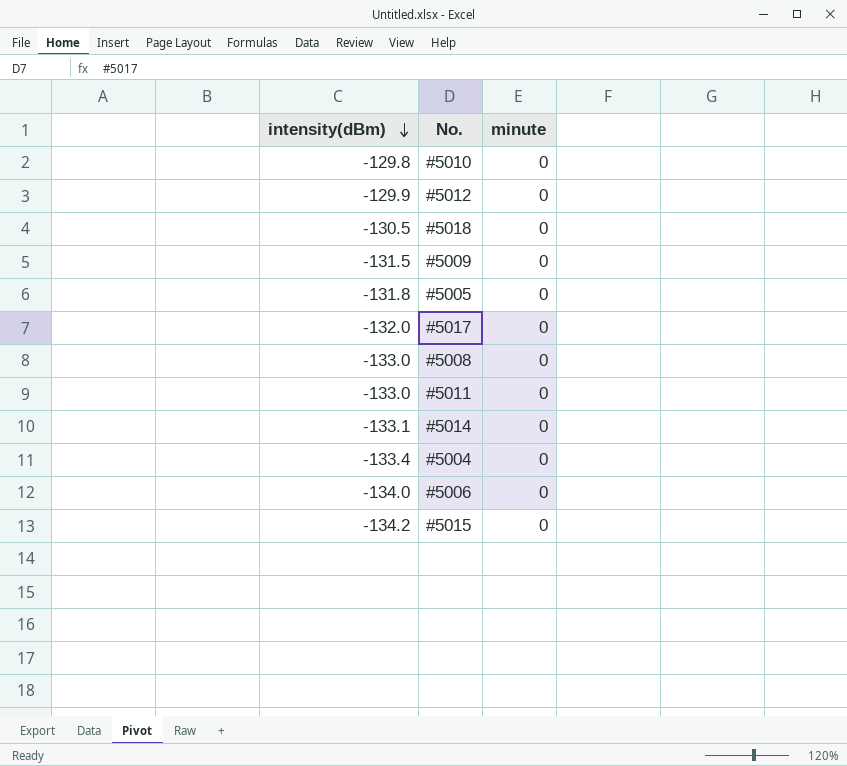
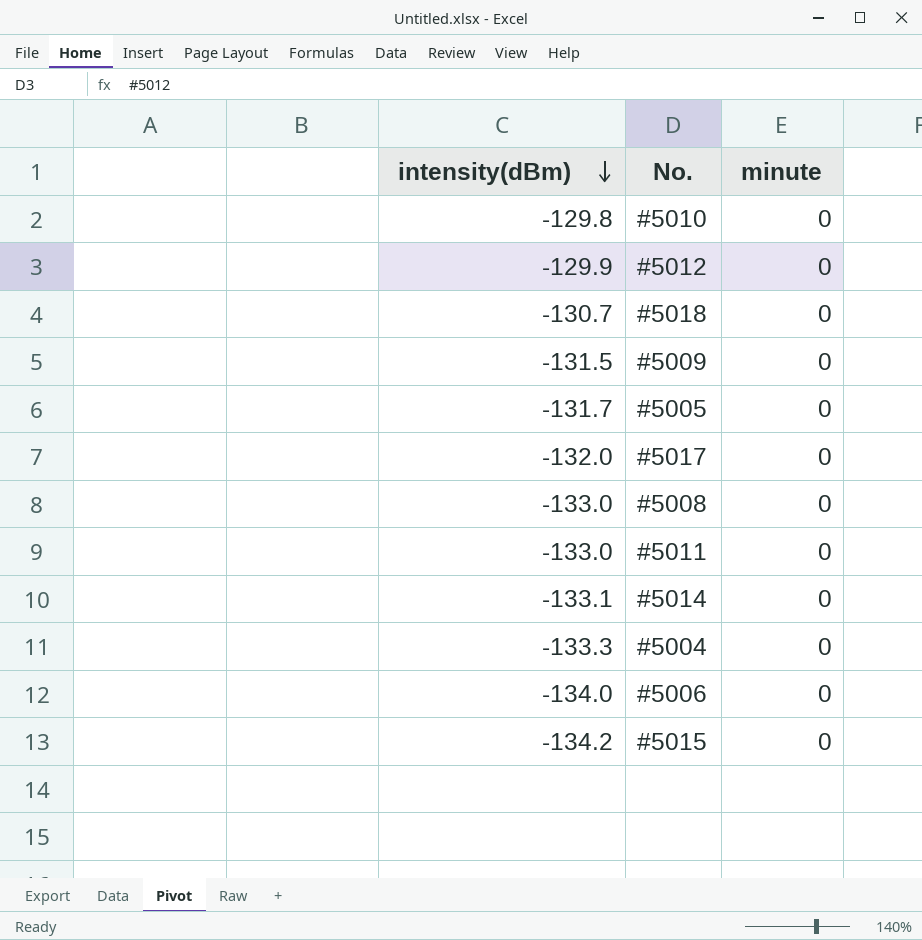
#5018 | intensity(dBm): -130.5 -> -130.7
#5005 | intensity(dBm): -131.8 -> -131.7
#5004 | intensity(dBm): -133.4 -> -133.3

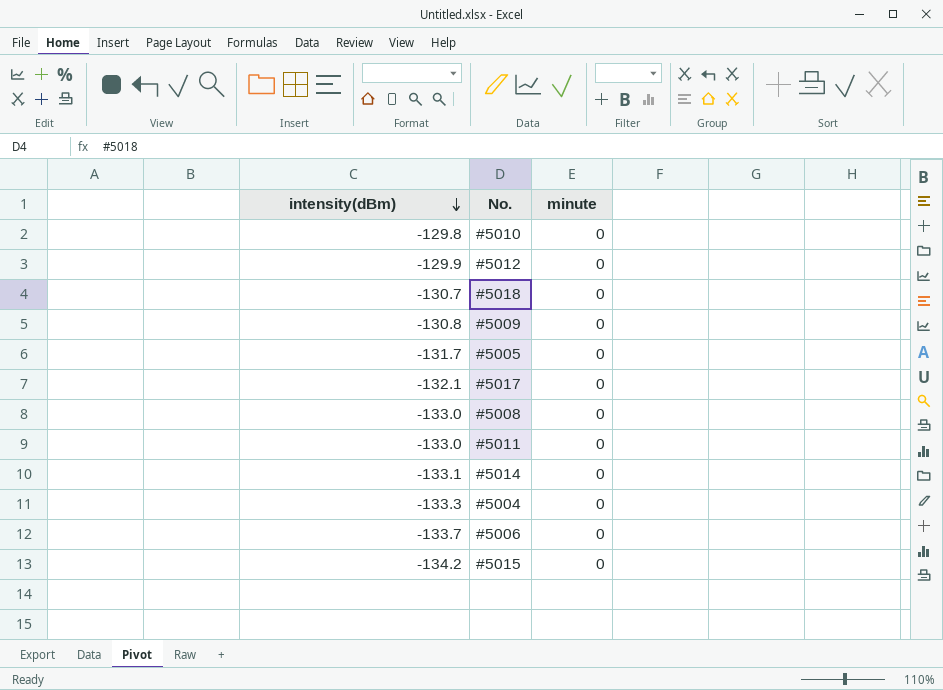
#5009 | intensity(dBm): -131.5 -> -130.8
#5017 | intensity(dBm): -132.0 -> -132.1
#5006 | intensity(dBm): -134.0 -> -133.7

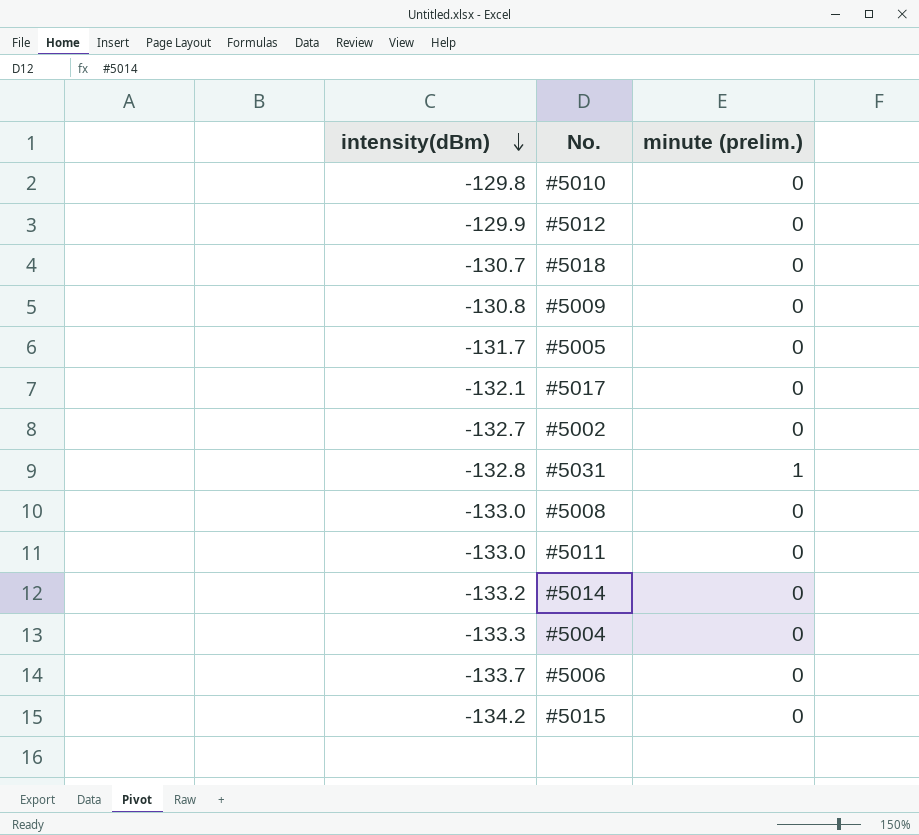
column name: minute -> minute (prelim.)
row #5002: none -> -132.7 | 0
row #5031: none -> -132.8 | 1
#5014 | intensity(dBm): -133.1 -> -133.2

